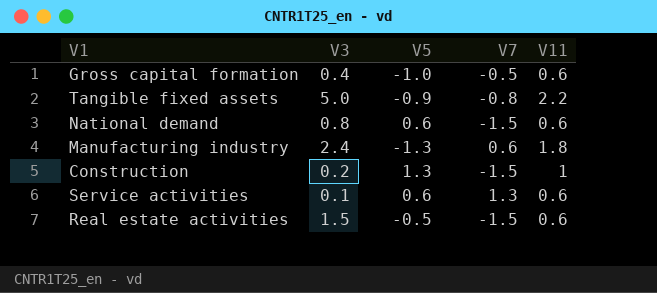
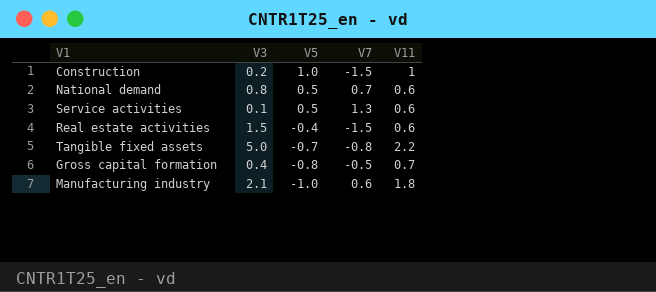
row order: none -> V5 descending
Construction | V5: 1.3 -> 1.0
National demand | V5: 0.6 -> 0.5
National demand | V7: -1.5 -> 0.7
Service activities | V5: 0.6 -> 0.5
Real estate activities | V5: -0.5 -> -0.4
Tangible fixed assets | V5: -0.9 -> -0.7
Gross capital formation | V5: -1.0 -> -0.8
Gross capital formation | V11: 0.6 -> 0.7
Manufacturing industry | V3: 2.4 -> 2.1
Manufacturing industry | V5: -1.3 -> -1.0

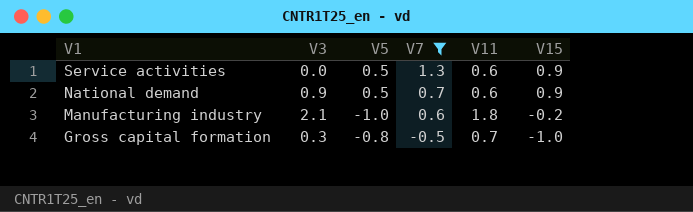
filter: none -> V7 >= -0.5
row order: V5 descending -> V1 descending
column V15 | position: none -> 6
Service activities | V3: 0.1 -> 0.0
National demand | V3: 0.8 -> 0.9
Gross capital formation | V3: 0.4 -> 0.3

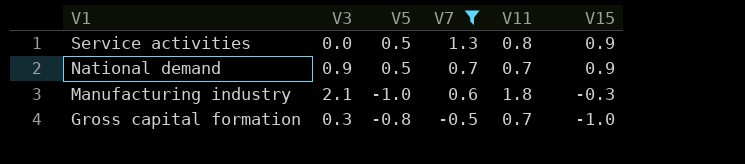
Service activities | V11: 0.6 -> 0.8
National demand | V11: 0.6 -> 0.7
Manufacturing industry | V15: -0.2 -> -0.3

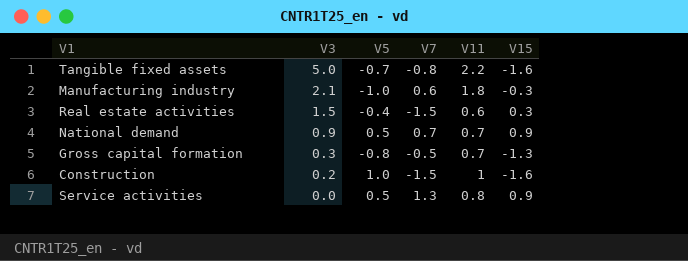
filter: V7 >= -0.5 -> none
row order: V1 descending -> V3 descending
Gross capital formation | V15: -1.0 -> -1.3

